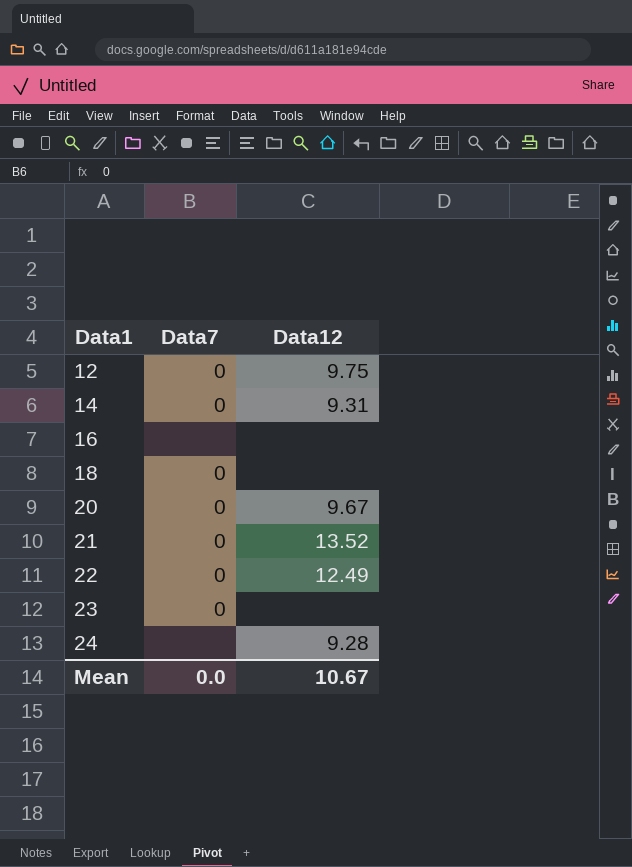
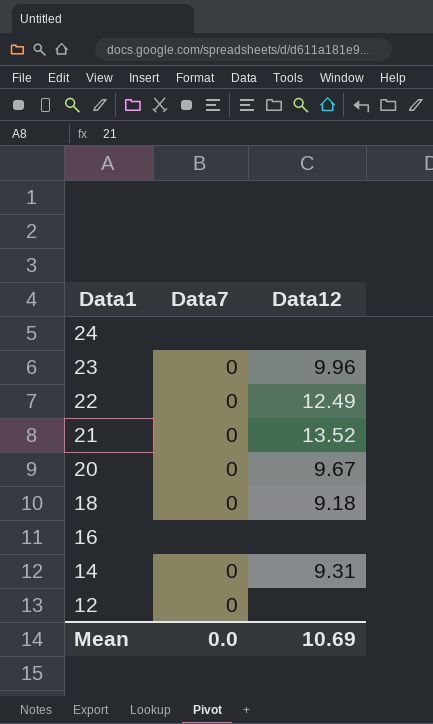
row order: Data1 ascending -> Data1 descending
24 | Data12: 9.28 -> none
23 | Data12: none -> 9.96
18 | Data12: none -> 9.18
12 | Data12: 9.75 -> none
Mean | Data12: 10.67 -> 10.69

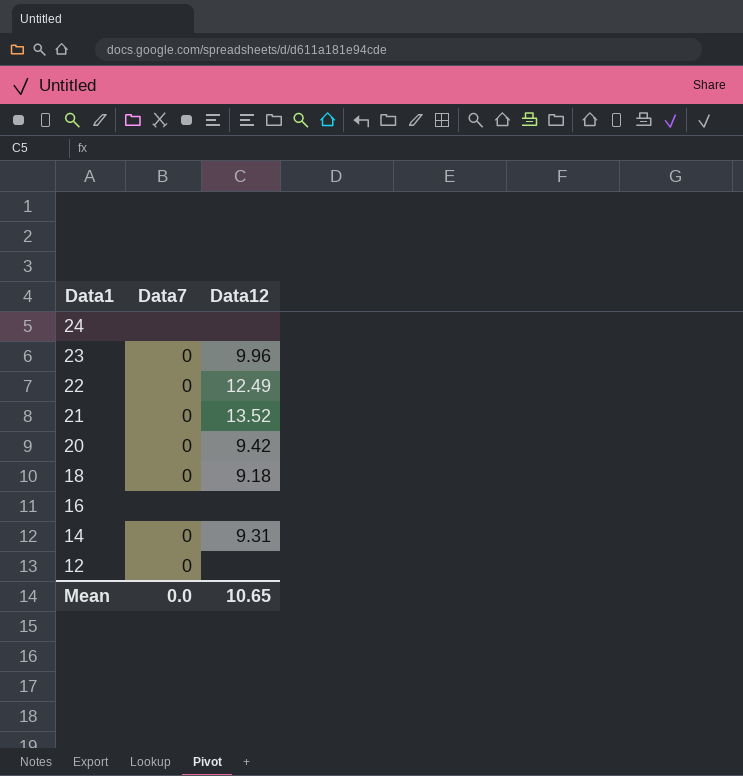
20 | Data12: 9.67 -> 9.42
Mean | Data12: 10.69 -> 10.65

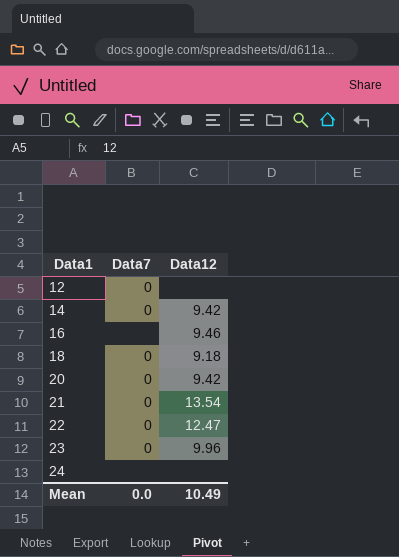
row order: Data1 descending -> Data1 ascending
14 | Data12: 9.31 -> 9.42
16 | Data12: none -> 9.46
21 | Data12: 13.52 -> 13.54
22 | Data12: 12.49 -> 12.47
Mean | Data12: 10.65 -> 10.49

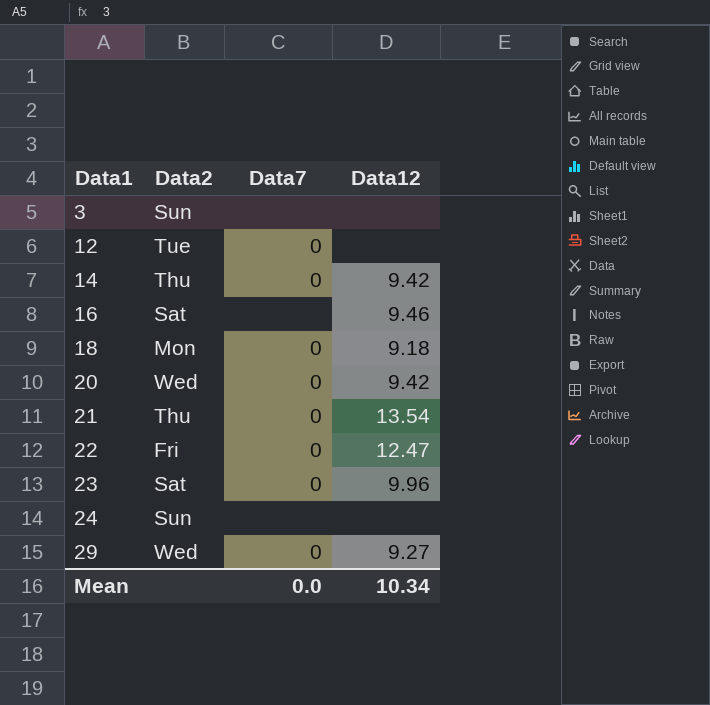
column Data2 | position: none -> 2
row 3: none -> Sun | none | none
row 29: none -> Wed | 0 | 9.27
Mean | Data12: 10.49 -> 10.34

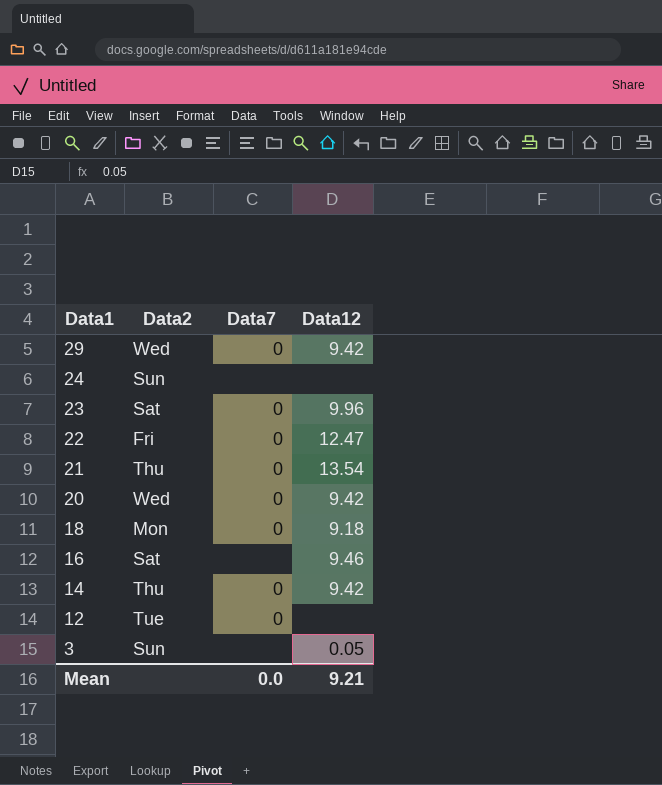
row order: Data1 ascending -> Data1 descending
29 | Data12: 9.27 -> 9.42
3 | Data12: none -> 0.05
Mean | Data12: 10.34 -> 9.21

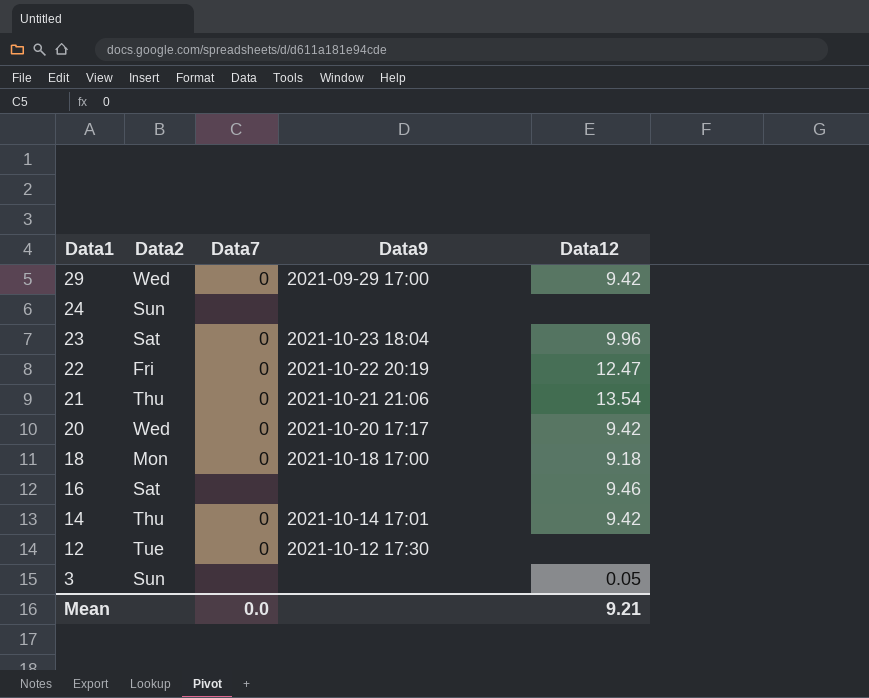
column Data9 | position: none -> 4

